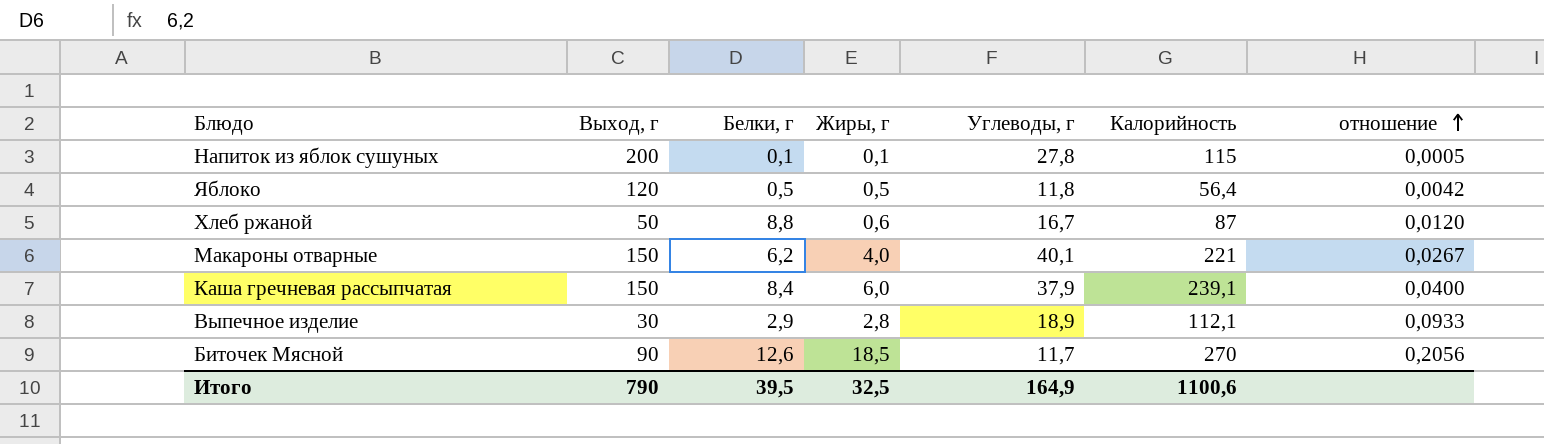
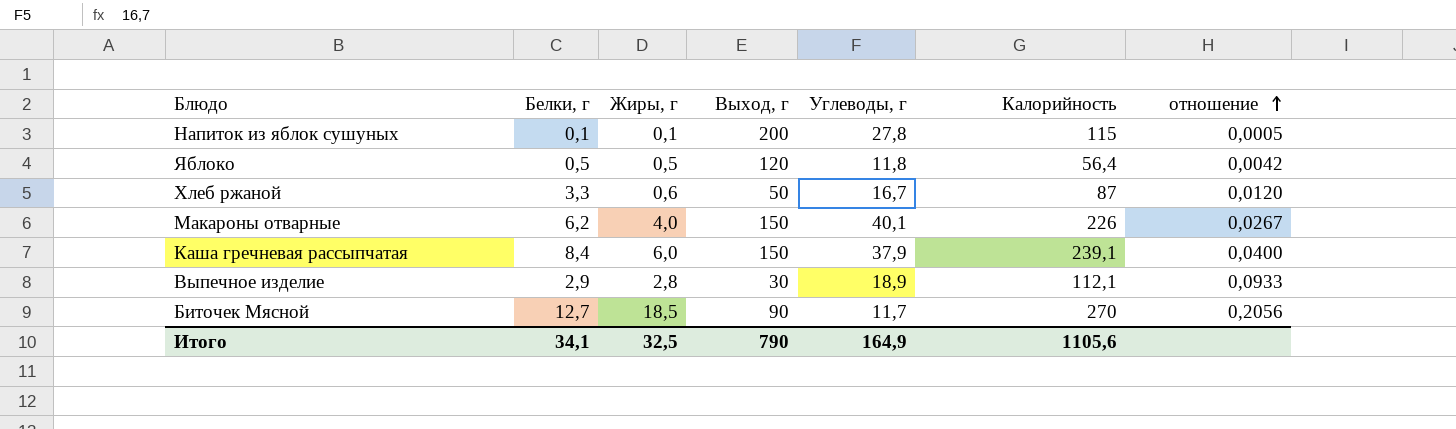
column Выход, г | position: 2 -> 4
Хлеб ржаной | Белки, г: 8,8 -> 3,3
Макароны отварные | Калорийность: 221 -> 226
Биточек Мясной | Белки, г: 12,6 -> 12,7
Итого | Белки, г: 39,5 -> 34,1
Итого | Калорийность: 1100,6 -> 1105,6

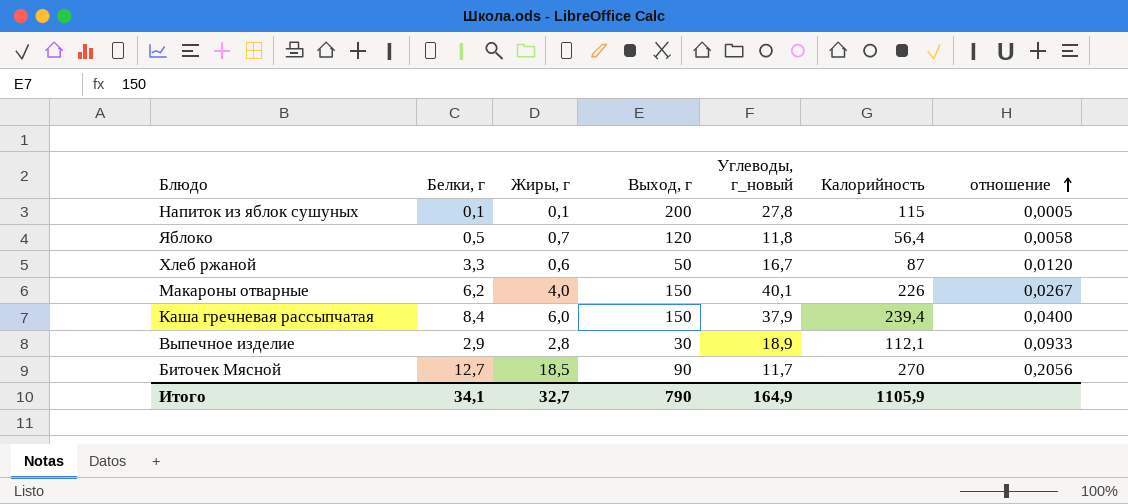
column name: Углеводы, г -> Углеводы, г_новый
Яблоко | Жиры, г: 0,5 -> 0,7
Яблоко | отношение: 0,0042 -> 0,0058
Каша гречневая рассыпчатая | Калорийность: 239,1 -> 239,4
Итого | Жиры, г: 32,5 -> 32,7
Итого | Калорийность: 1105,6 -> 1105,9

